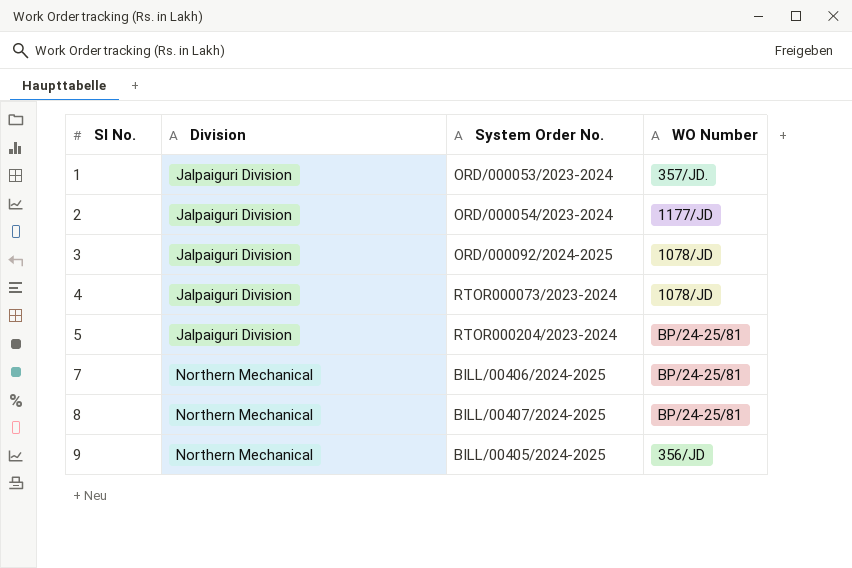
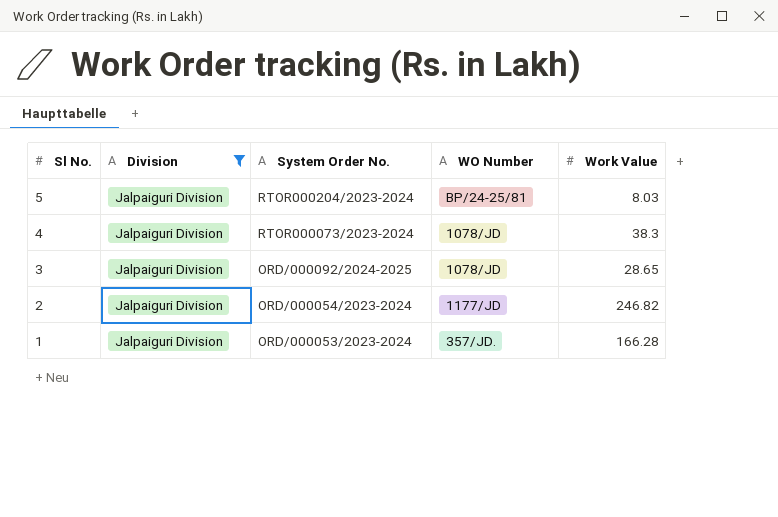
filter: none -> Division = Jalpaiguri Division
row order: Sl No. ascending -> Sl No. descending
column Work Value | position: none -> 5

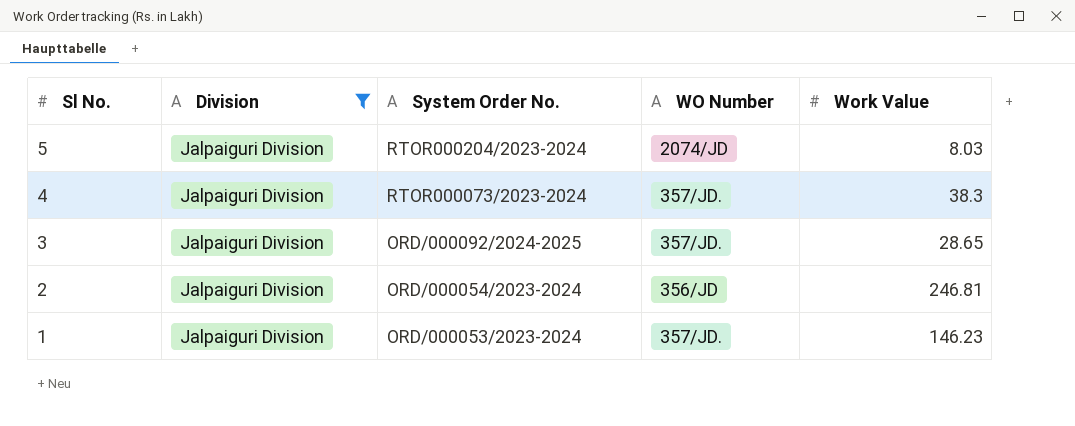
5 | WO Number: BP/24-25/81 -> 2074/JD
4 | WO Number: 1078/JD -> 357/JD.
3 | WO Number: 1078/JD -> 357/JD.
2 | WO Number: 1177/JD -> 356/JD
2 | Work Value: 246.82 -> 246.81
1 | Work Value: 166.28 -> 146.23

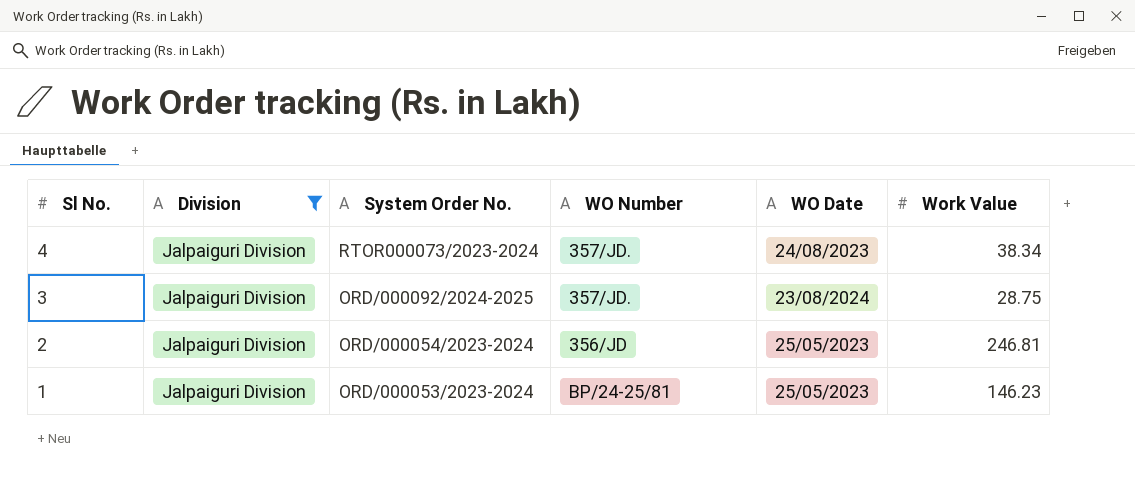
column WO Date | position: none -> 5
row 5: Jalpaiguri Division | RTOR000204/2023-2024 | 2074/JD | 8.03 -> none
4 | Work Value: 38.3 -> 38.34
3 | Work Value: 28.65 -> 28.75
1 | WO Number: 357/JD. -> BP/24-25/81

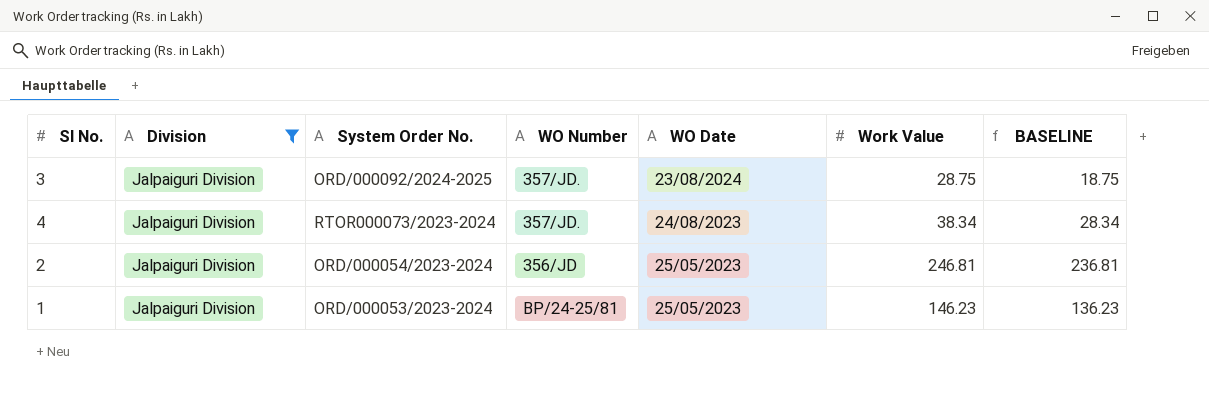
row order: Sl No. descending -> WO Date descending
column BASELINE | formula: none -> [Work Value] - 10

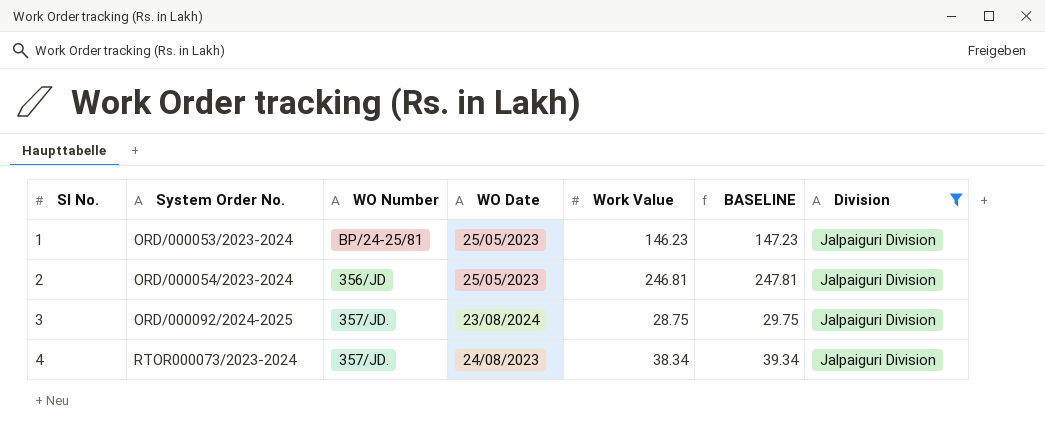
row order: WO Date descending -> Sl No. ascending
column BASELINE | formula: [Work Value] - 10 -> [Work Value] + 1
column Division | position: 2 -> 7

